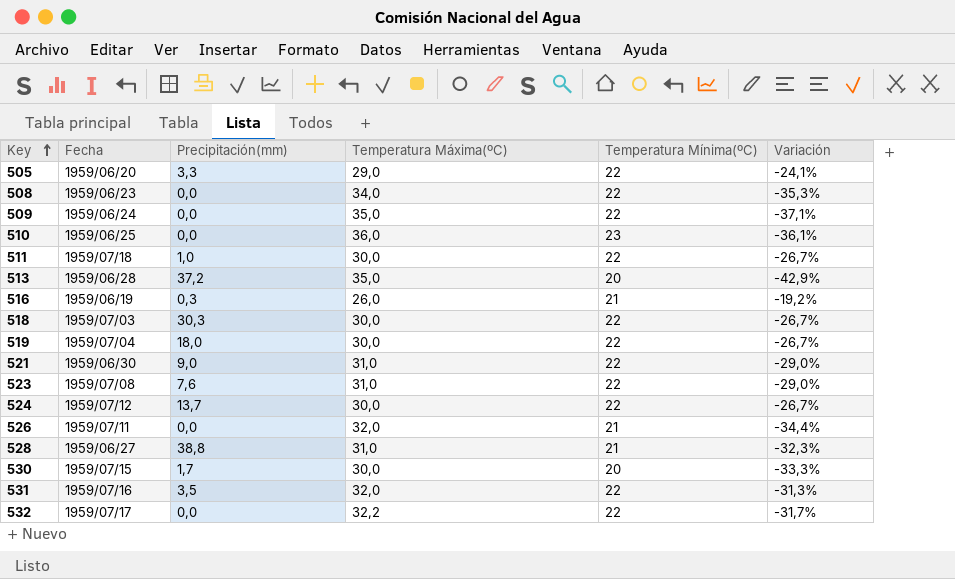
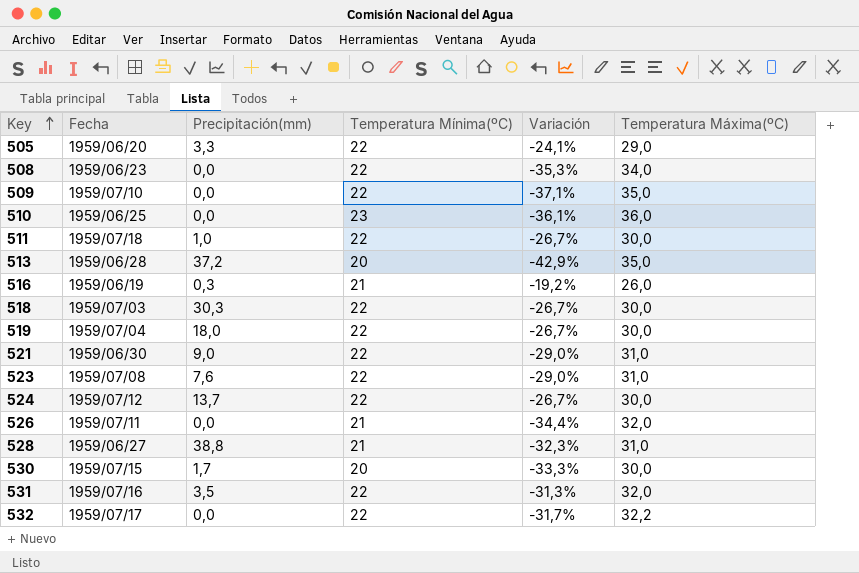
column Temperatura Máxima(ºC) | position: 4 -> 6
509 | Fecha: 1959/06/24 -> 1959/07/10

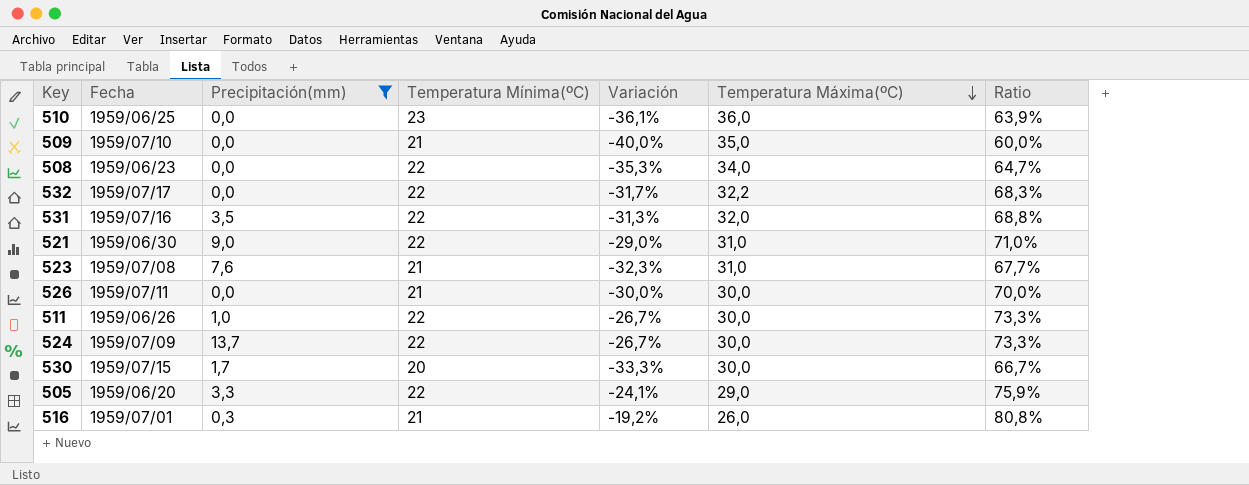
filter: none -> Precipitación(mm) <= 13,7
row order: Key ascending -> Temperatura Máxima(ºC) descending
column Ratio | formula: none -> [Temperatura Mínima(ºC)] / [Temperatura Máxima(ºC)]
509 | Temperatura Mínima(ºC): 22 -> 21
509 | Variación: -37,1% -> -40,0%
523 | Temperatura Mínima(ºC): 22 -> 21
523 | Variación: -29,0% -> -32,3%
526 | Variación: -34,4% -> -30,0%
526 | Temperatura Máxima(ºC): 32,0 -> 30,0
511 | Fecha: 1959/07/18 -> 1959/06/26
524 | Fecha: 1959/07/12 -> 1959/07/09
516 | Fecha: 1959/06/19 -> 1959/07/01

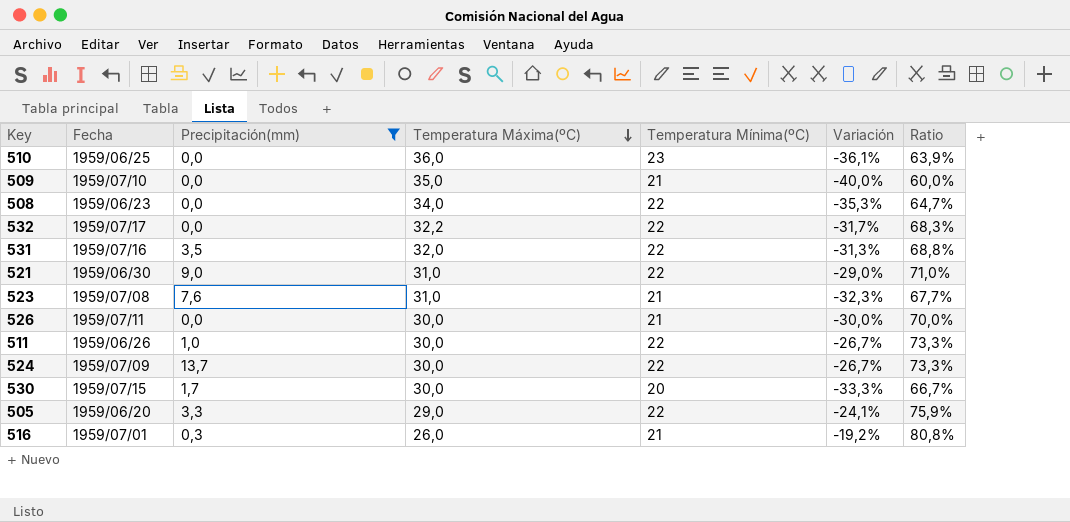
column Temperatura Máxima(ºC) | position: 6 -> 4

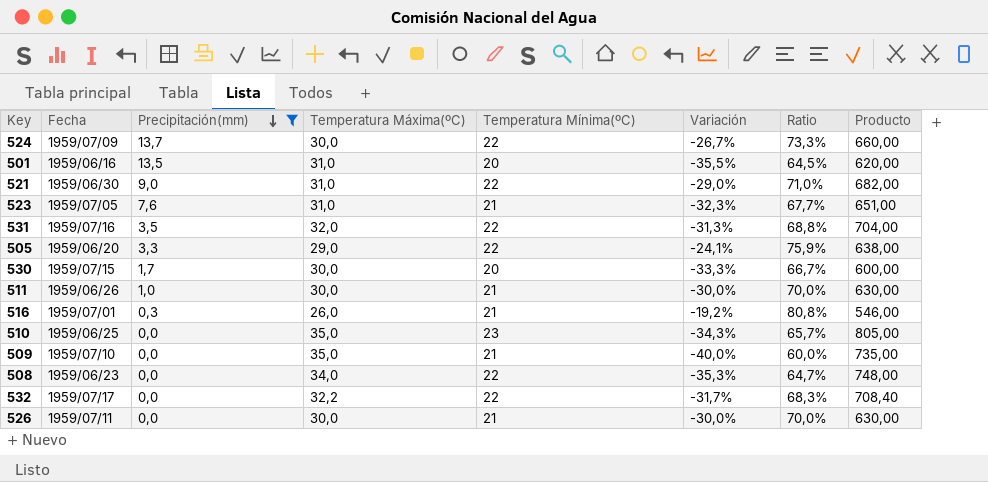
row order: Temperatura Máxima(ºC) descending -> Precipitación(mm) descending
column Producto | formula: none -> [Temperatura Máxima(ºC)] * [Temperatura Mínima(ºC)]
row 501: none -> 1959/06/16 | 13,5 | 31,0 | 20 | -35,5% | 64,5% | 620,00
523 | Fecha: 1959/07/08 -> 1959/07/05
511 | Temperatura Mínima(ºC): 22 -> 21
511 | Variación: -26,7% -> -30,0%
511 | Ratio: 73,3% -> 70,0%
510 | Temperatura Máxima(ºC): 36,0 -> 35,0
510 | Variación: -36,1% -> -34,3%
510 | Ratio: 63,9% -> 65,7%

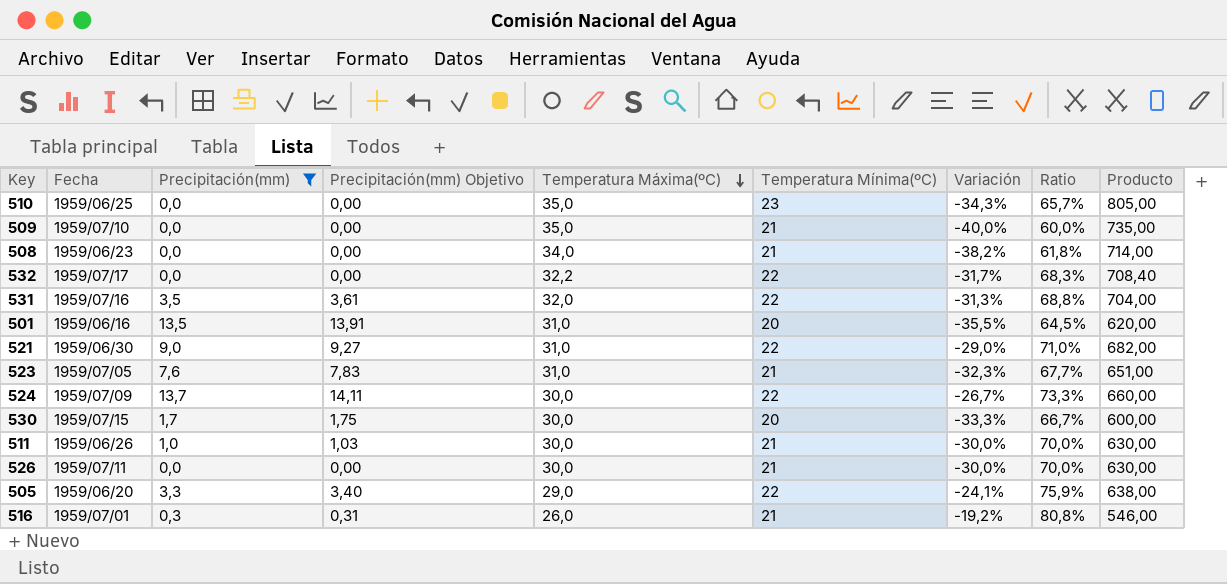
row order: Precipitación(mm) descending -> Temperatura Máxima(ºC) descending
column Precipitación(mm) Objetivo | formula: none -> [Precipitación(mm)] * 1,03
508 | Temperatura Mínima(ºC): 22 -> 21
508 | Variación: -35,3% -> -38,2%
508 | Ratio: 64,7% -> 61,8%
508 | Producto: 748,00 -> 714,00

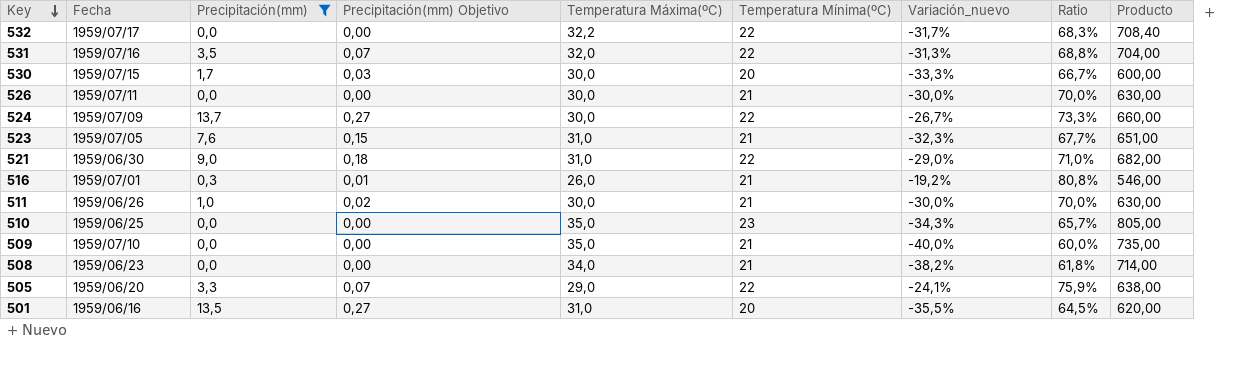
row order: Temperatura Máxima(ºC) descending -> Key descending
column Precipitación(mm) Objetivo | formula: [Precipitación(mm)] * 1,03 -> [Precipitación(mm)] * 0,02
column name: Variación -> Variación_nuevo

